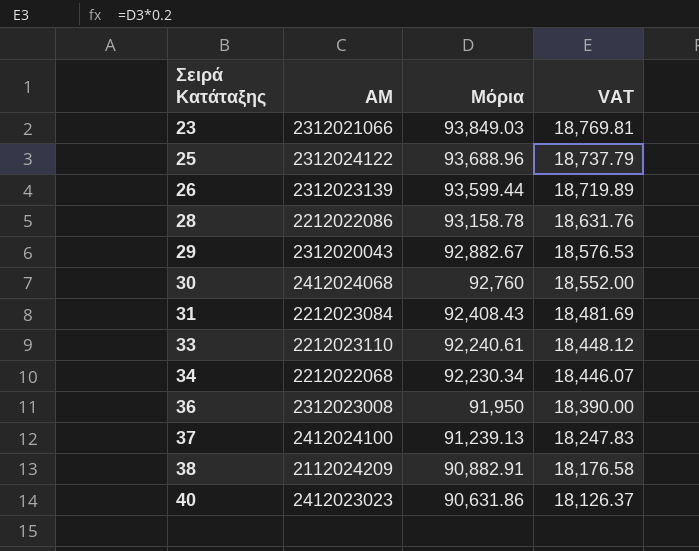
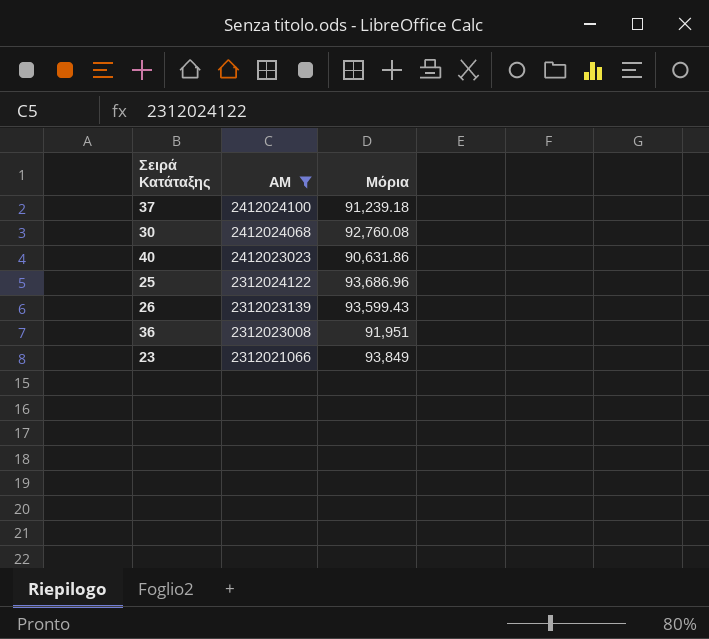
filter: none -> ΑΜ >= 2312021066
row order: Σειρά Κατάταξης ascending -> ΑΜ descending
column VAT | formula: [Μόρια] * 0.2 -> none
37 | Μόρια: 91,239.13 -> 91,239.18
30 | Μόρια: 92,760 -> 92,760.08
25 | Μόρια: 93,688.96 -> 93,686.96
26 | Μόρια: 93,599.44 -> 93,599.43
36 | Μόρια: 91,950 -> 91,951
23 | Μόρια: 93,849.03 -> 93,849

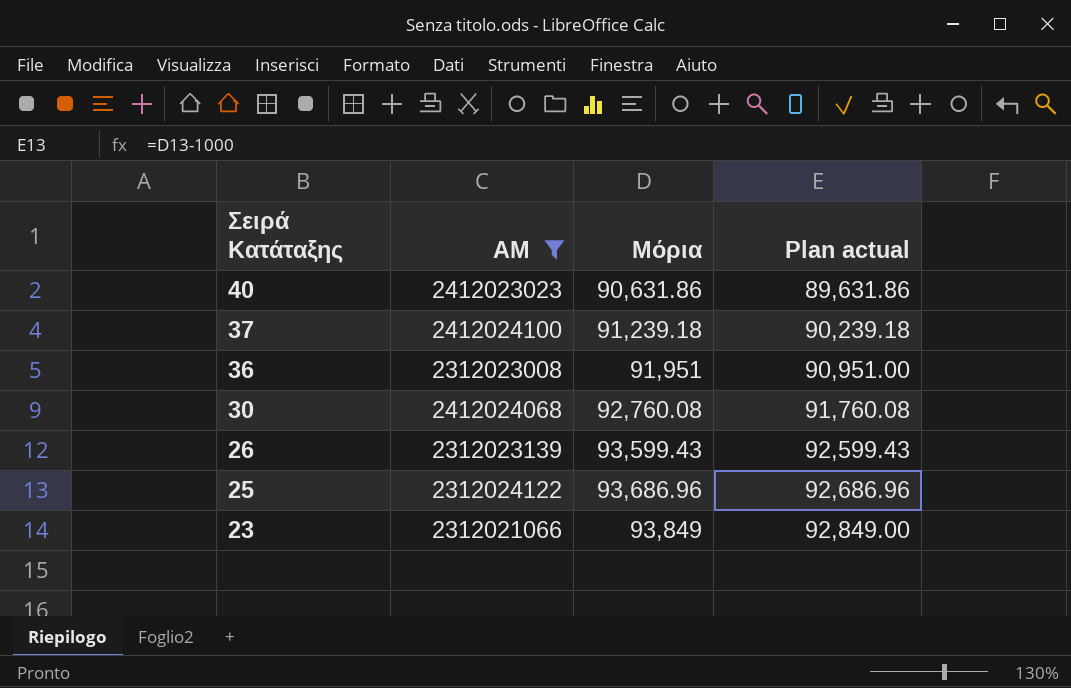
row order: ΑΜ descending -> Σειρά Κατάταξης descending
column Plan actual | formula: none -> [Μόρια] - 1000

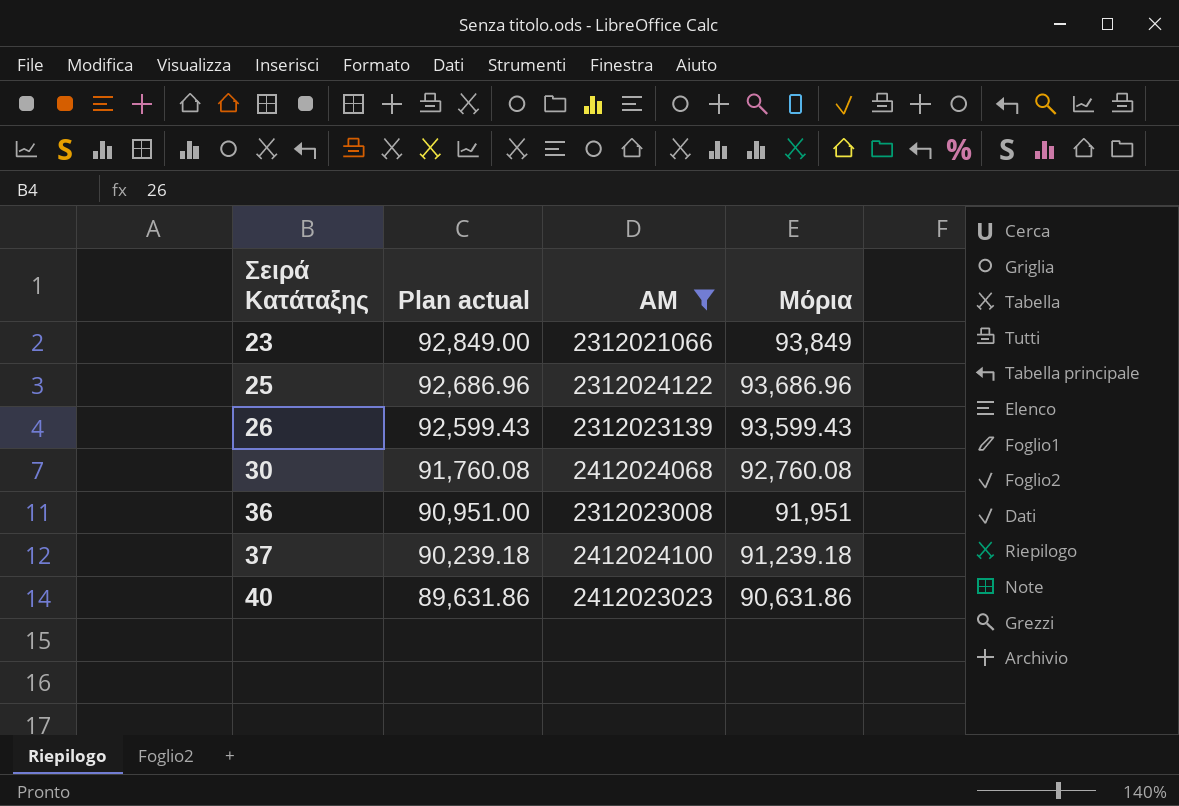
row order: Σειρά Κατάταξης descending -> Σειρά Κατάταξης ascending
column Plan actual | position: 4 -> 2

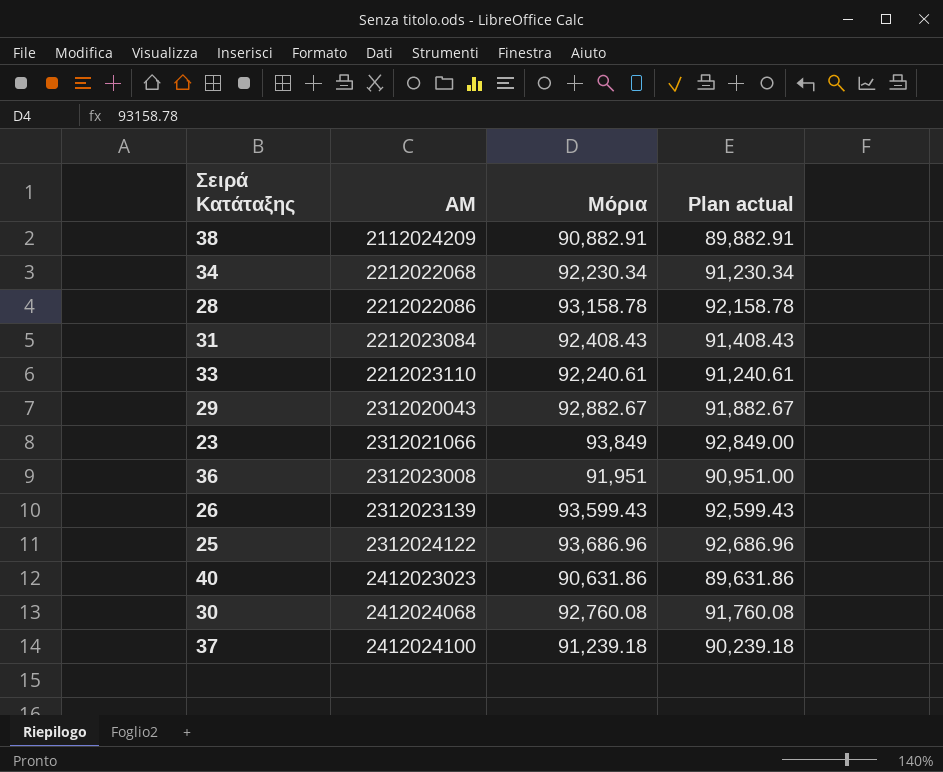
filter: ΑΜ >= 2312021066 -> none
row order: Σειρά Κατάταξης ascending -> ΑΜ ascending
column Plan actual | position: 2 -> 4

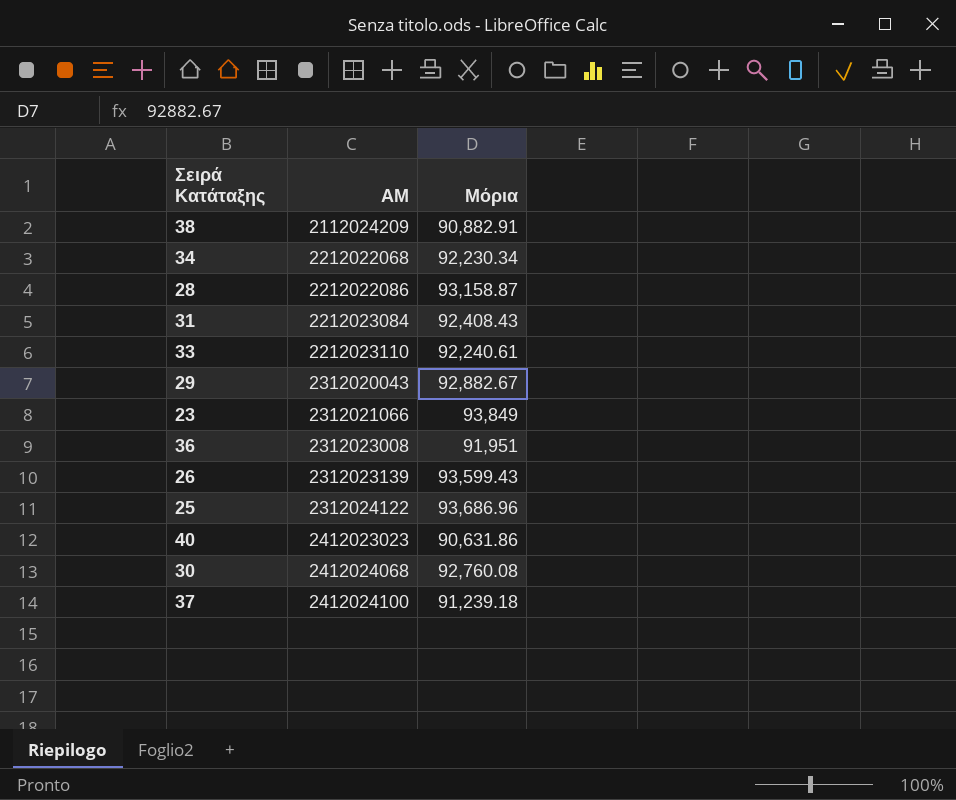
column Plan actual | formula: [Μόρια] - 1000 -> none
28 | Μόρια: 93,158.78 -> 93,158.87

